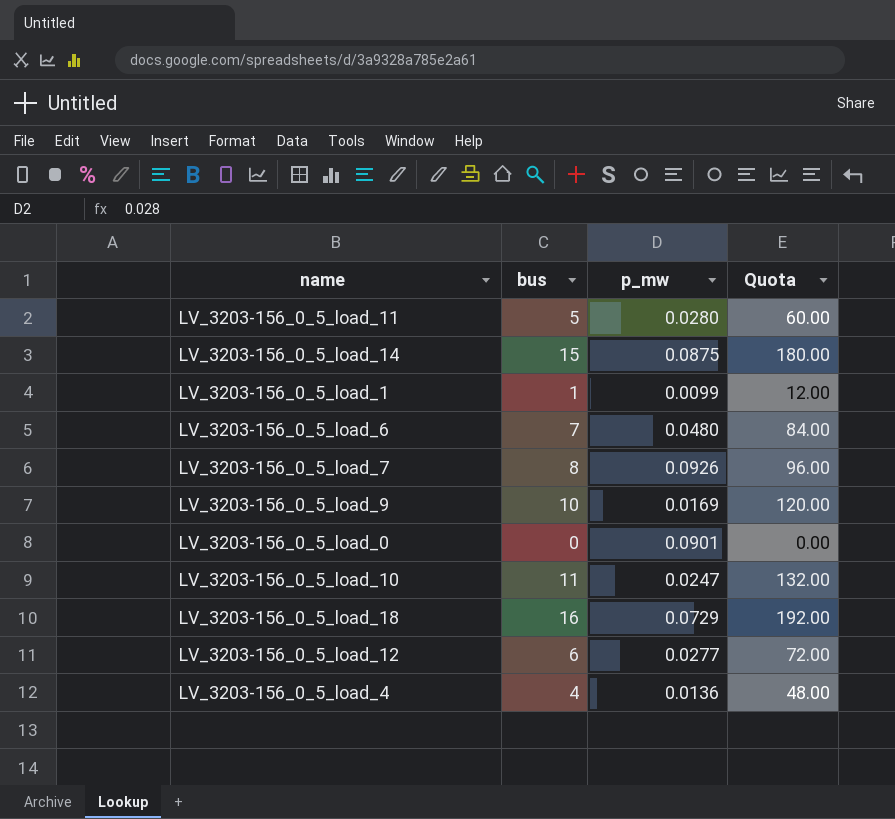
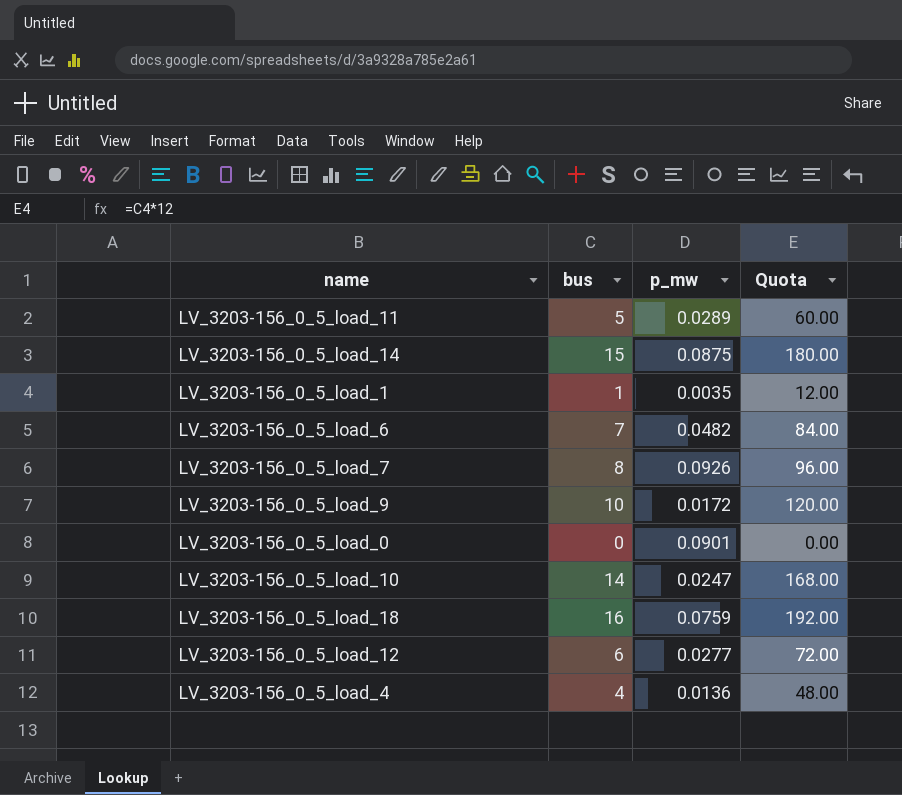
LV_3203-156_0_5_load_11 | p_mw: 0.0280 -> 0.0289
LV_3203-156_0_5_load_1 | p_mw: 0.0099 -> 0.0035
LV_3203-156_0_5_load_6 | p_mw: 0.0480 -> 0.0482
LV_3203-156_0_5_load_9 | p_mw: 0.0169 -> 0.0172
LV_3203-156_0_5_load_10 | bus: 11 -> 14
LV_3203-156_0_5_load_10 | Quota: 132.00 -> 168.00
LV_3203-156_0_5_load_18 | p_mw: 0.0729 -> 0.0759

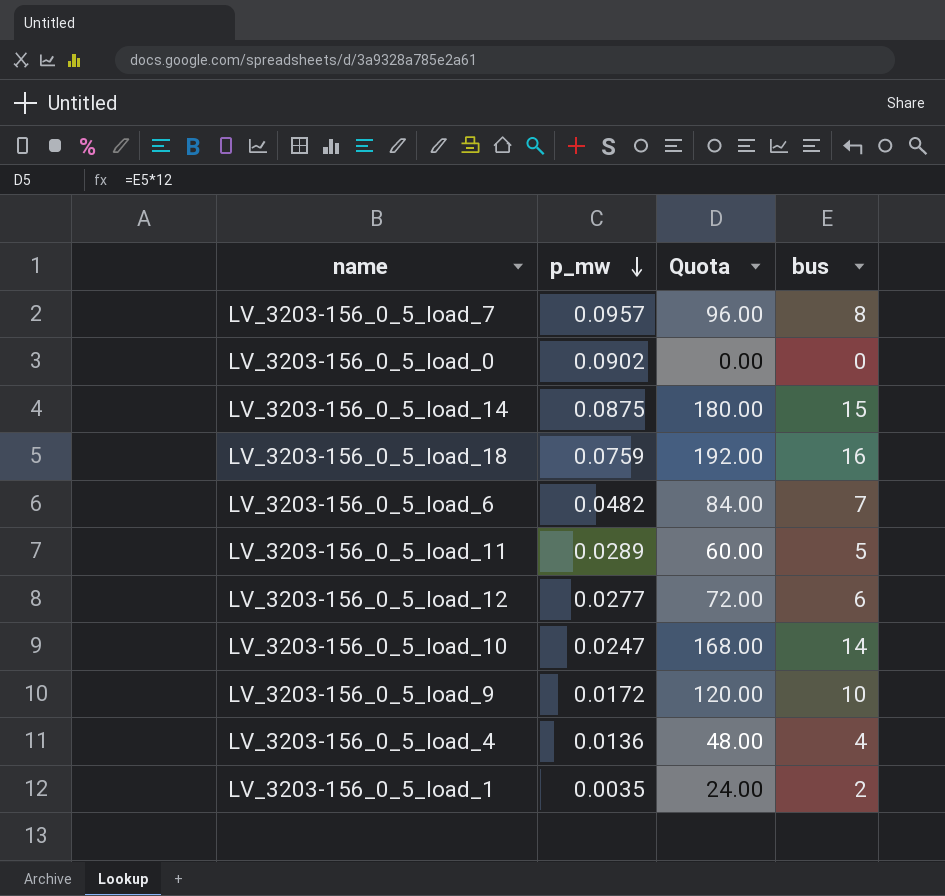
row order: none -> p_mw descending
column bus | position: 2 -> 4
LV_3203-156_0_5_load_7 | p_mw: 0.0926 -> 0.0957
LV_3203-156_0_5_load_0 | p_mw: 0.0901 -> 0.0902
LV_3203-156_0_5_load_1 | Quota: 12.00 -> 24.00
LV_3203-156_0_5_load_1 | bus: 1 -> 2

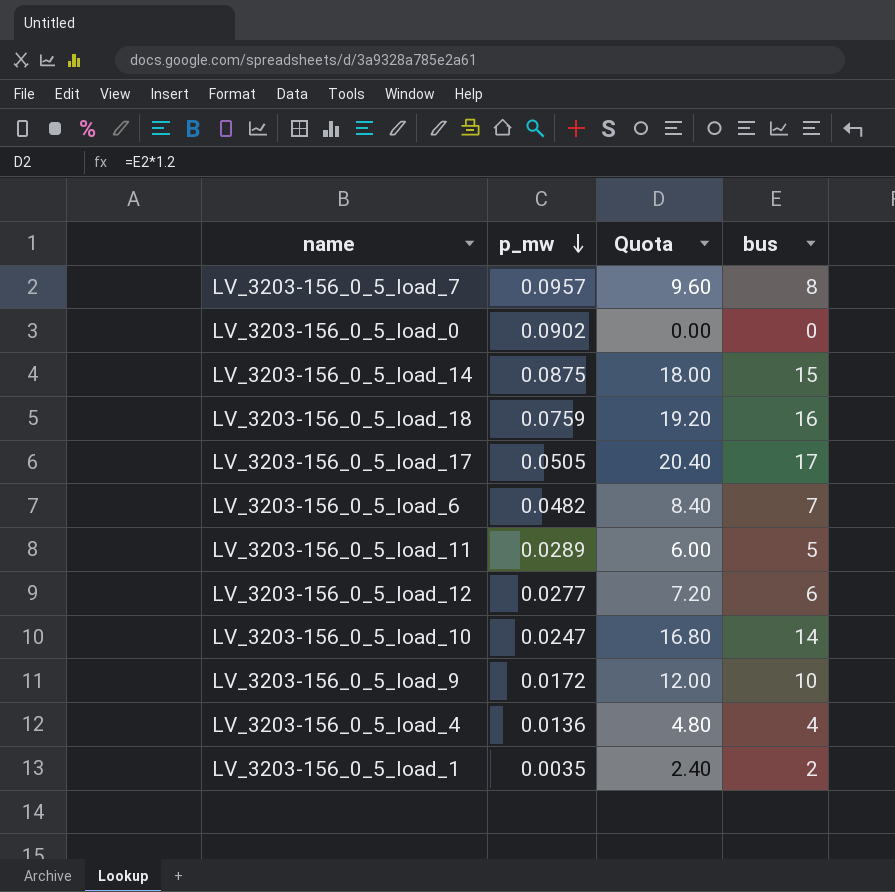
column Quota | formula: [bus] * 12 -> [bus] * 1.2
row LV_3203-156_0_5_load_17: none -> 0.0505 | 20.40 | 17

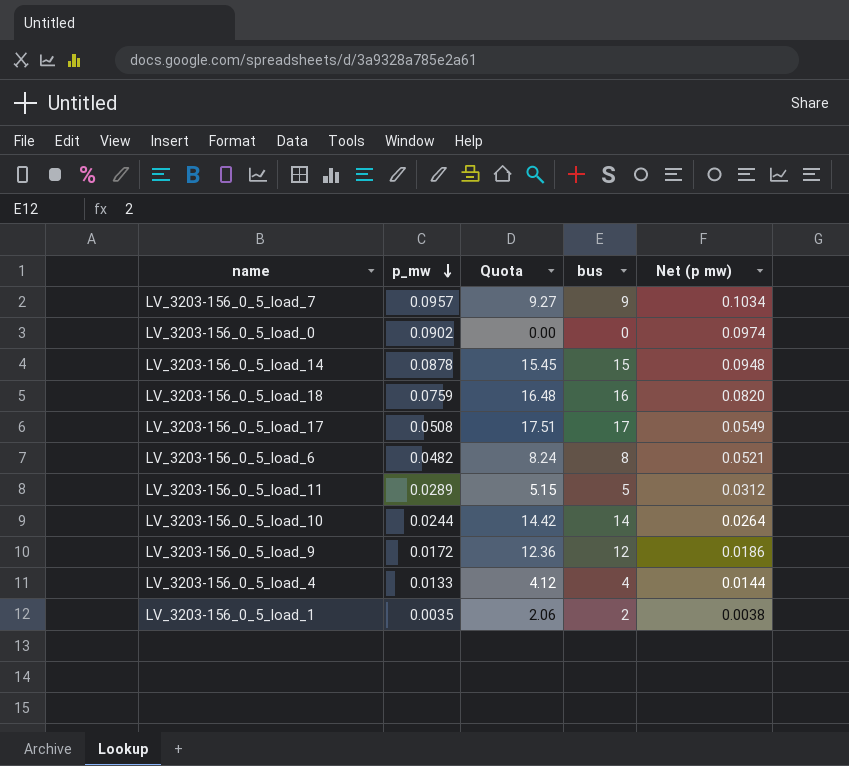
column Quota | formula: [bus] * 1.2 -> [bus] * 1.03
column Net (p mw) | formula: none -> [p_mw] * 1.08
row LV_3203-156_0_5_load_12: 0.0277 | 7.20 | 6 -> none
LV_3203-156_0_5_load_7 | bus: 8 -> 9
LV_3203-156_0_5_load_14 | p_mw: 0.0875 -> 0.0878
LV_3203-156_0_5_load_17 | p_mw: 0.0505 -> 0.0508
LV_3203-156_0_5_load_6 | bus: 7 -> 8
LV_3203-156_0_5_load_10 | p_mw: 0.0247 -> 0.0244
LV_3203-156_0_5_load_9 | bus: 10 -> 12
LV_3203-156_0_5_load_4 | p_mw: 0.0136 -> 0.0133

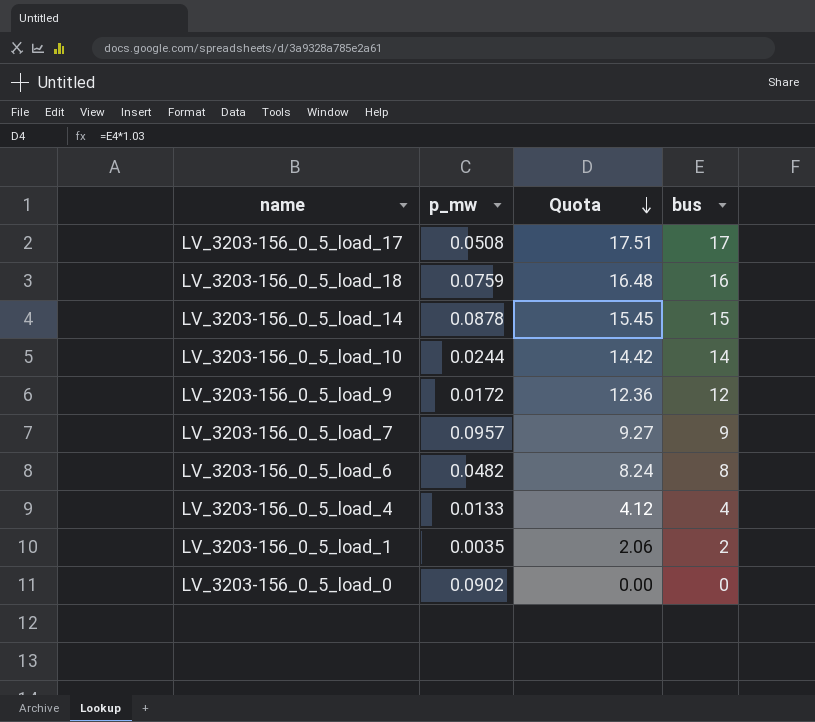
row order: p_mw descending -> Quota descending
column Net (p mw) | formula: [p_mw] * 1.08 -> none
row LV_3203-156_0_5_load_11: 0.0289 | 5.15 | 5 | 0.0312 -> none

